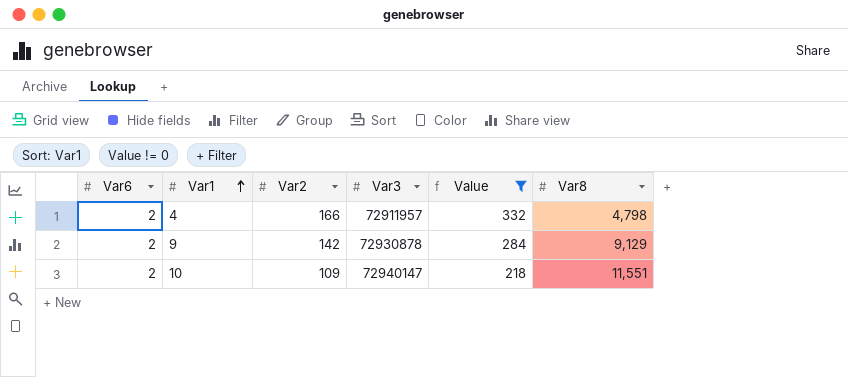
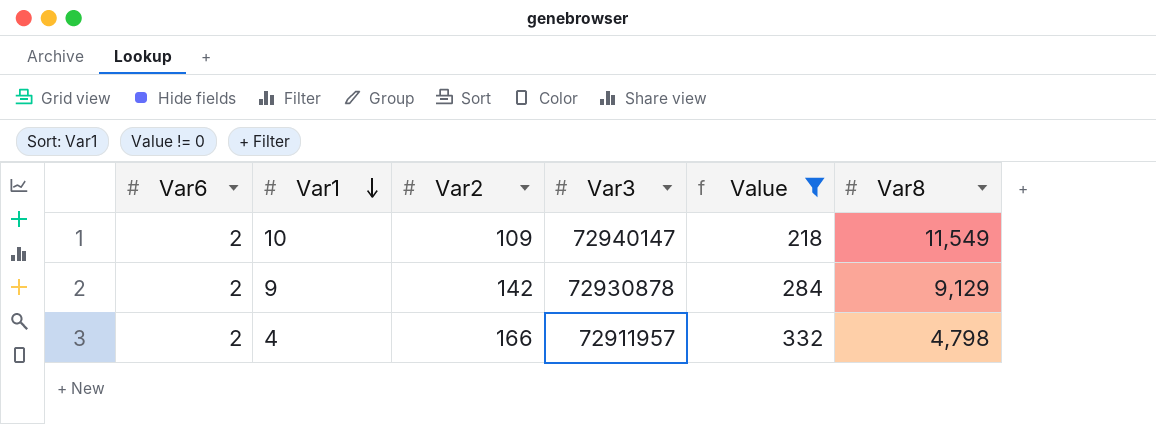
row order: Var1 ascending -> Var1 descending
10 | Var8: 11,551 -> 11,549

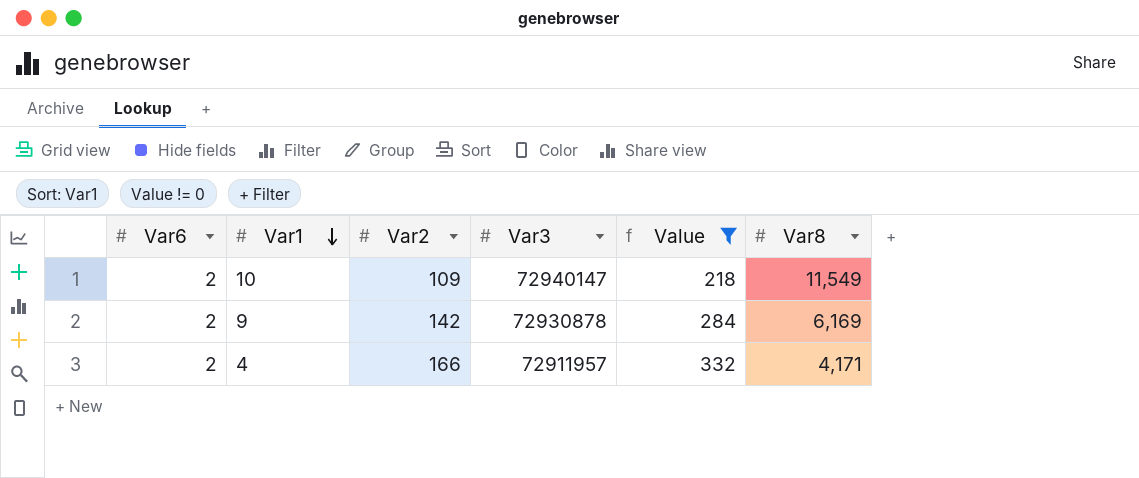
9 | Var8: 9,129 -> 6,169
4 | Var8: 4,798 -> 4,171

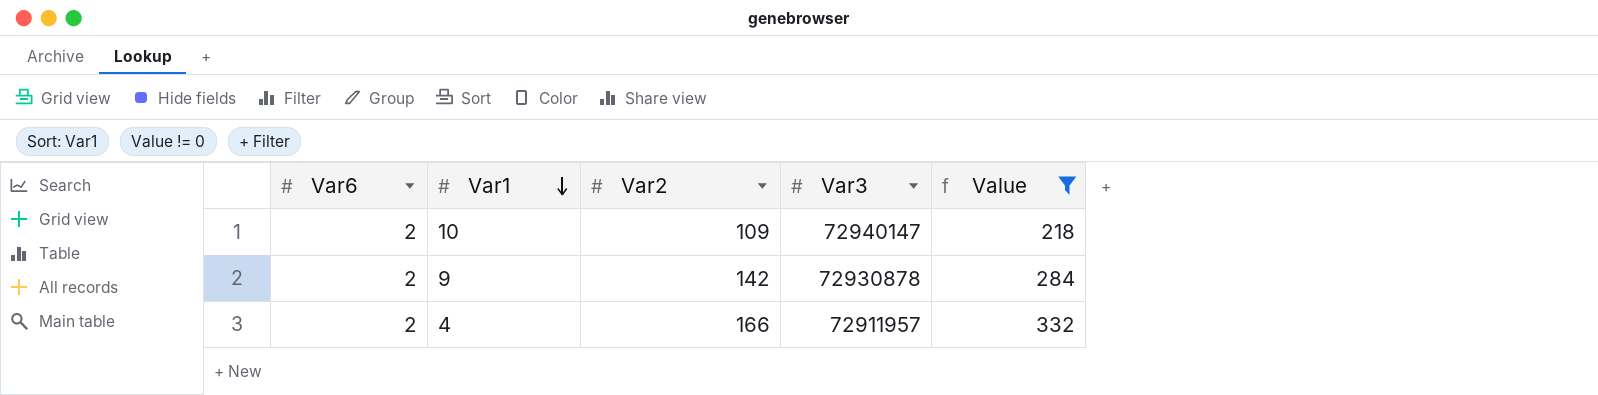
column Var8 | position: 6 -> none

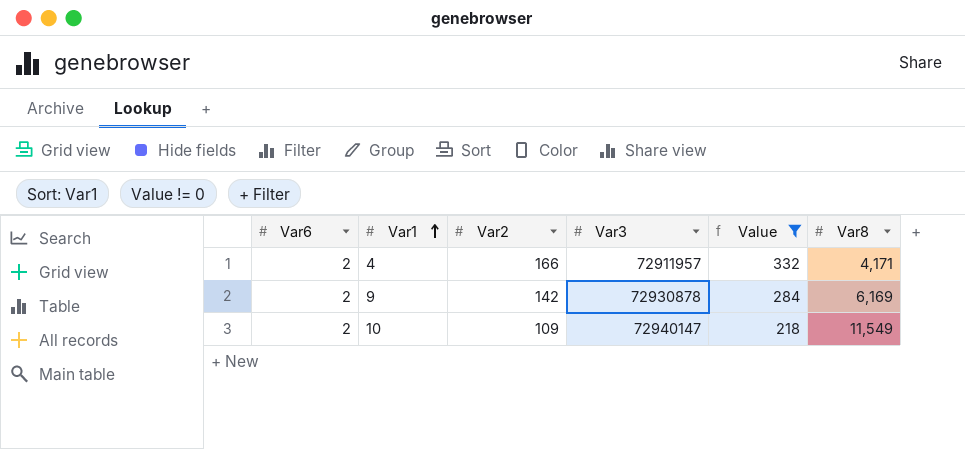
row order: Var1 descending -> Var1 ascending
column Var8 | position: none -> 6

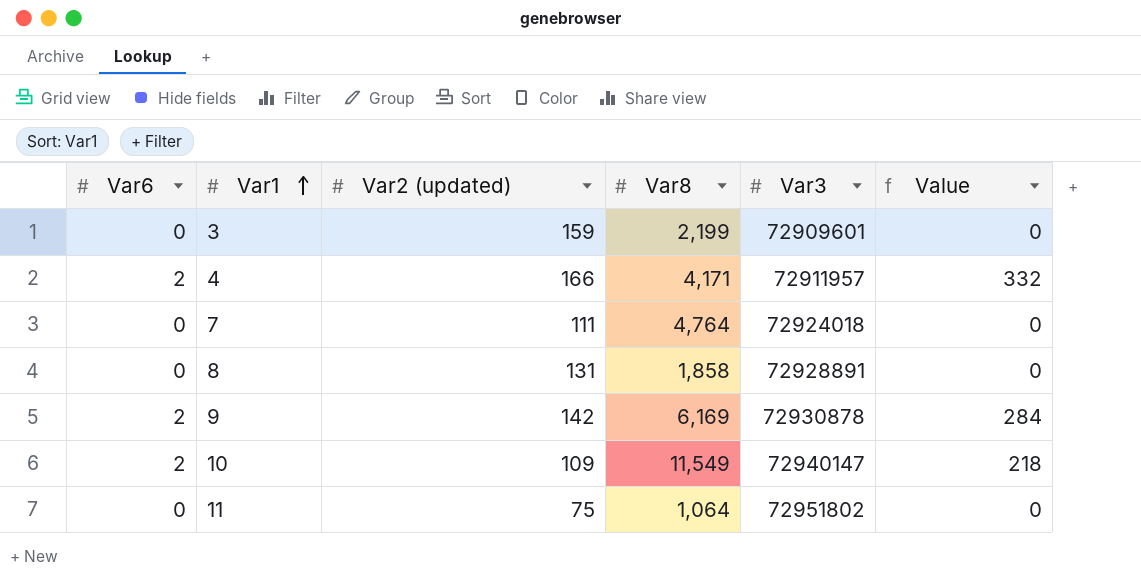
filter: Value != 0 -> none
column name: Var2 -> Var2 (updated)
column Var8 | position: 6 -> 4

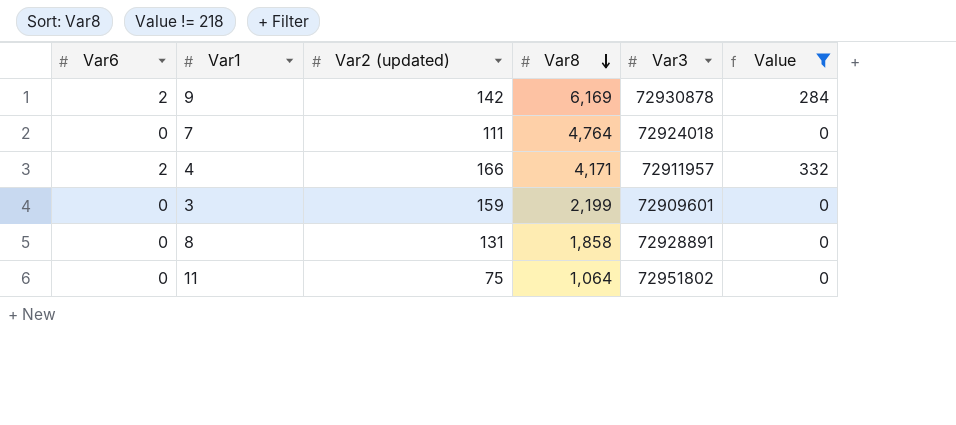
filter: none -> Value != 218
row order: Var1 ascending -> Var8 descending

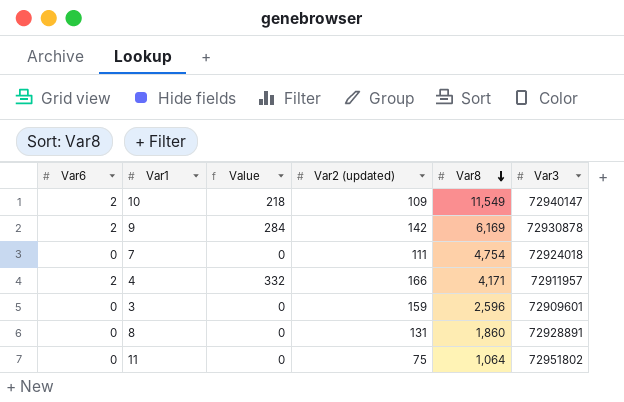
filter: Value != 218 -> none
column Value | position: 6 -> 3
7 | Var8: 4,764 -> 4,754
3 | Var8: 2,199 -> 2,596
8 | Var8: 1,858 -> 1,860

